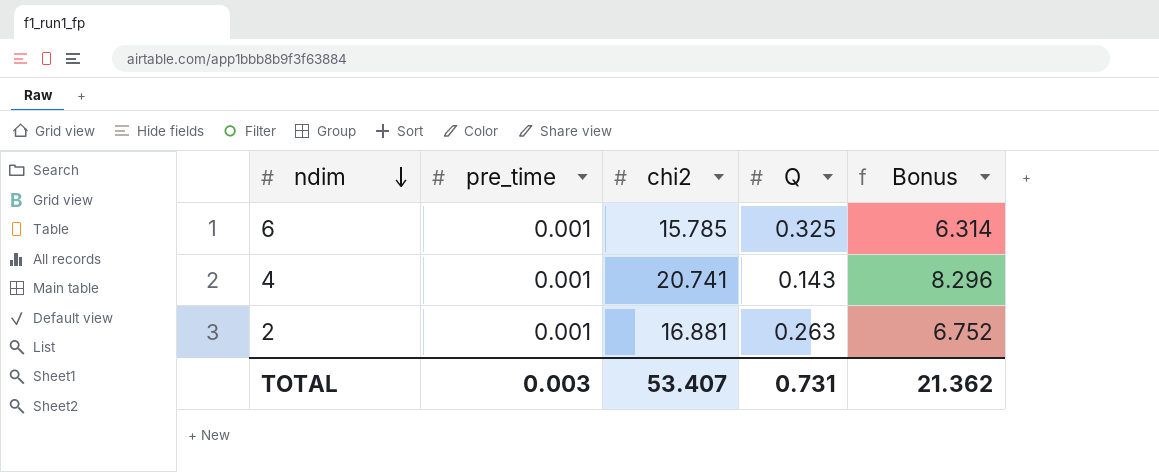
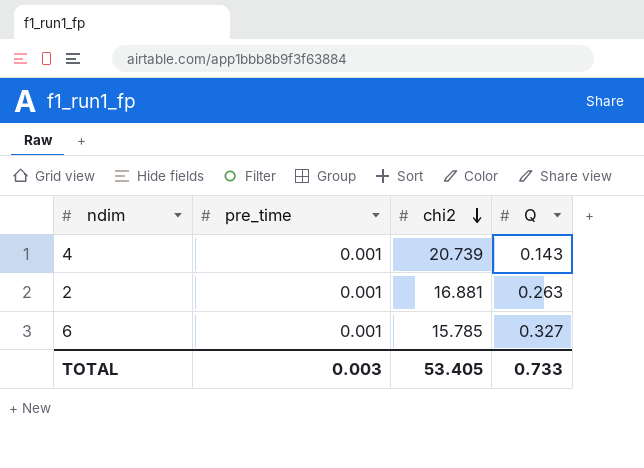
row order: ndim descending -> chi2 descending
column Bonus | formula: [chi2] * 0.4 -> none
4 | chi2: 20.741 -> 20.739
6 | Q: 0.325 -> 0.327
TOTAL | chi2: 53.407 -> 53.405
TOTAL | Q: 0.731 -> 0.733

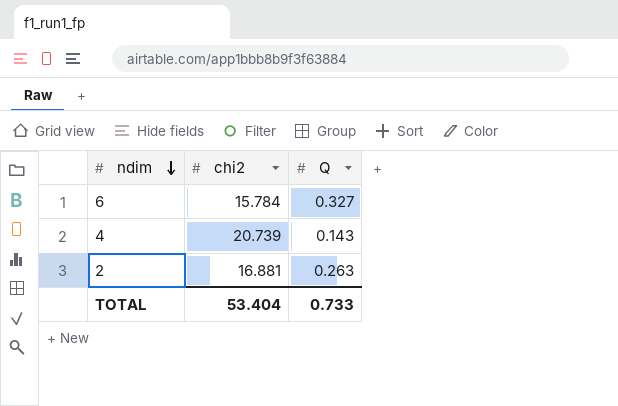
row order: chi2 descending -> ndim descending
column pre_time | position: 2 -> none
6 | chi2: 15.785 -> 15.784
TOTAL | chi2: 53.405 -> 53.404

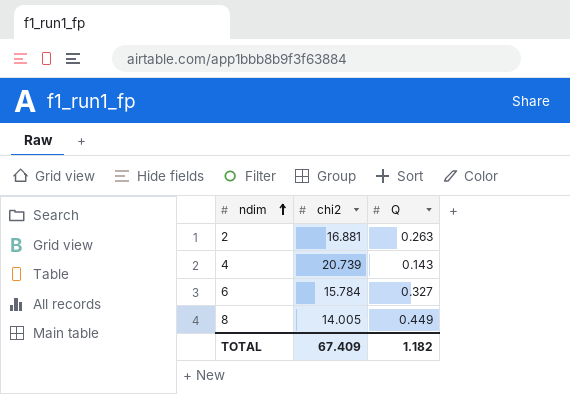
row order: ndim descending -> ndim ascending
row 8: none -> 14.005 | 0.449
TOTAL | chi2: 53.404 -> 67.409
TOTAL | Q: 0.733 -> 1.182

